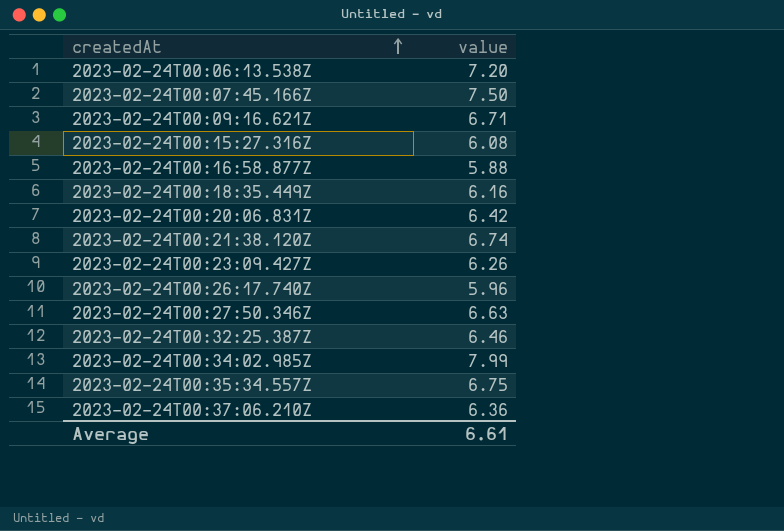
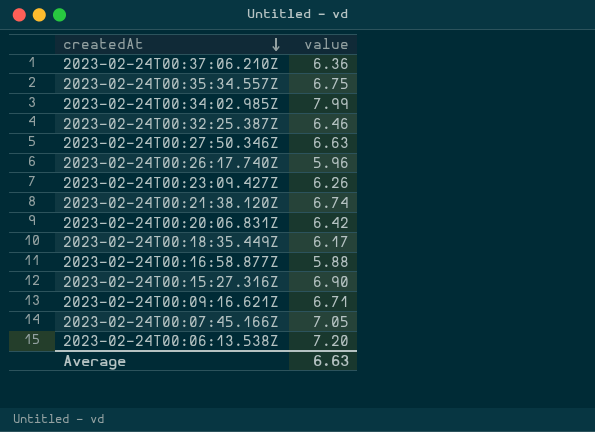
row order: createdAt ascending -> createdAt descending
2023-02-24T00:18:35.449Z | value: 6.16 -> 6.17
2023-02-24T00:15:27.316Z | value: 6.08 -> 6.90
2023-02-24T00:07:45.166Z | value: 7.50 -> 7.05
Average | value: 6.61 -> 6.63

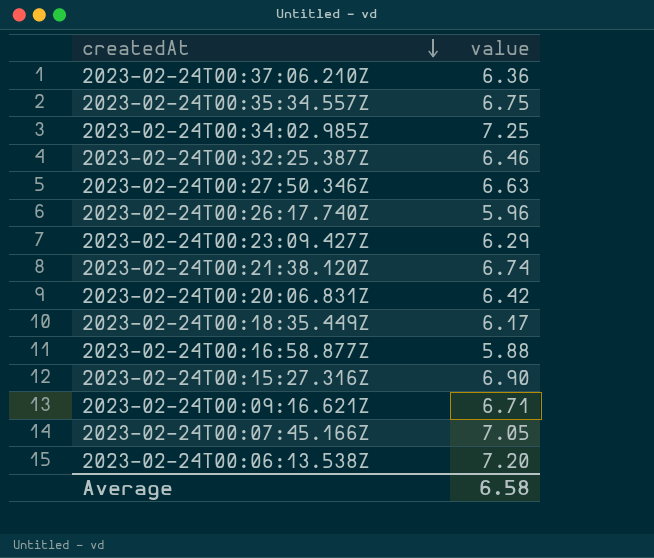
2023-02-24T00:34:02.985Z | value: 7.99 -> 7.25
2023-02-24T00:23:09.427Z | value: 6.26 -> 6.29
Average | value: 6.63 -> 6.58

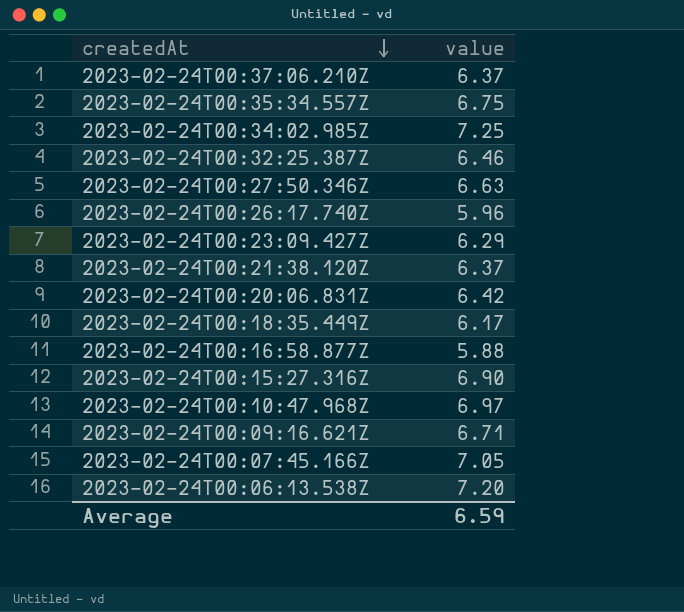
2023-02-24T00:37:06.210Z | value: 6.36 -> 6.37
2023-02-24T00:21:38.120Z | value: 6.74 -> 6.37
row 2023-02-24T00:10:47.968Z: none -> 6.97
Average | value: 6.58 -> 6.59

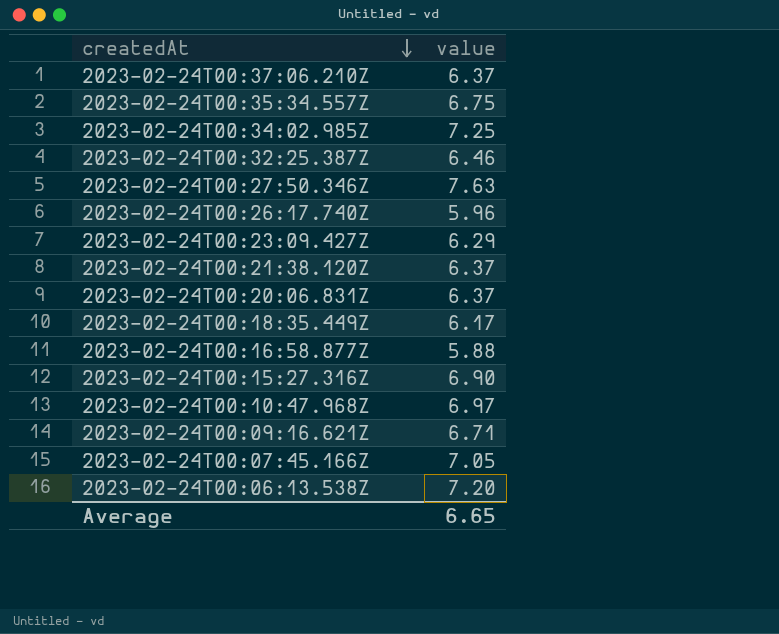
2023-02-24T00:27:50.346Z | value: 6.63 -> 7.63
2023-02-24T00:20:06.831Z | value: 6.42 -> 6.37
Average | value: 6.59 -> 6.65

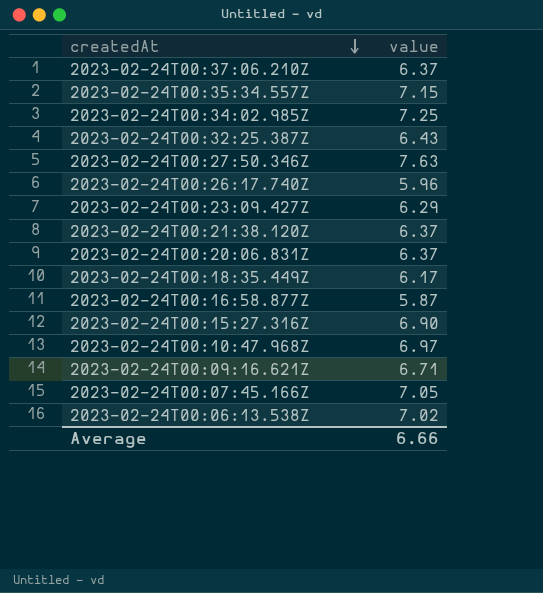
2023-02-24T00:35:34.557Z | value: 6.75 -> 7.15
2023-02-24T00:32:25.387Z | value: 6.46 -> 6.43
2023-02-24T00:16:58.877Z | value: 5.88 -> 5.87
2023-02-24T00:06:13.538Z | value: 7.20 -> 7.02
Average | value: 6.65 -> 6.66

